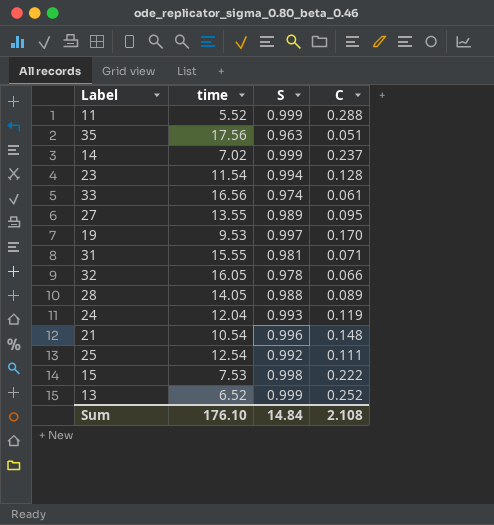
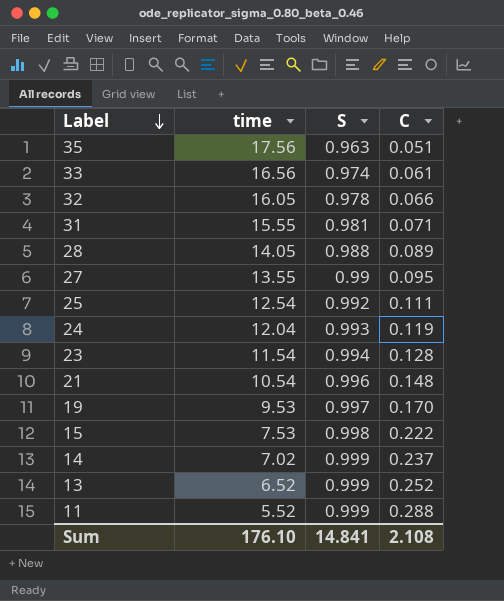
row order: none -> Label descending
27 | S: 0.989 -> 0.99
Sum | S: 14.84 -> 14.841

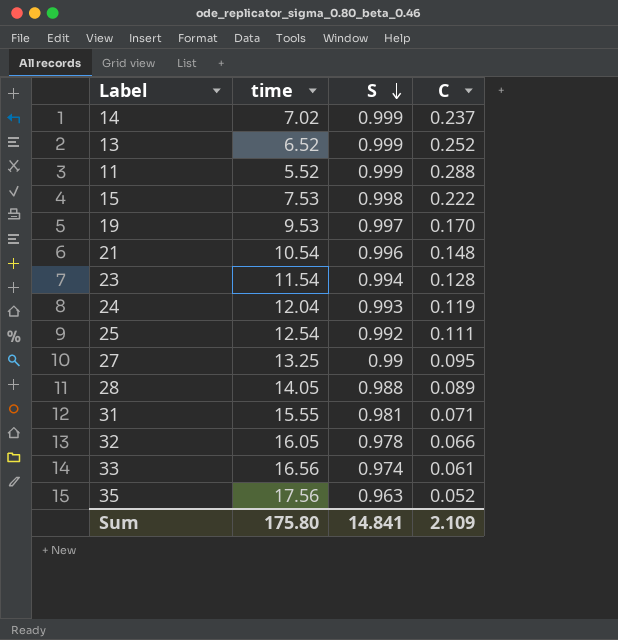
row order: Label descending -> S descending
27 | time: 13.55 -> 13.25
35 | C: 0.051 -> 0.052
Sum | time: 176.10 -> 175.80
Sum | C: 2.108 -> 2.109

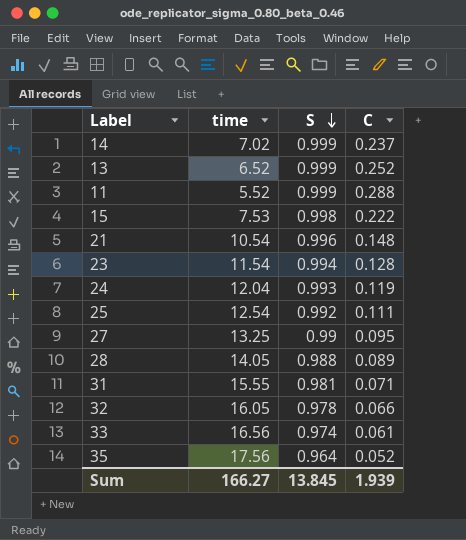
row 19: 9.53 | 0.997 | 0.170 -> none
35 | S: 0.963 -> 0.964
Sum | time: 175.80 -> 166.27
Sum | S: 14.841 -> 13.845
Sum | C: 2.109 -> 1.939

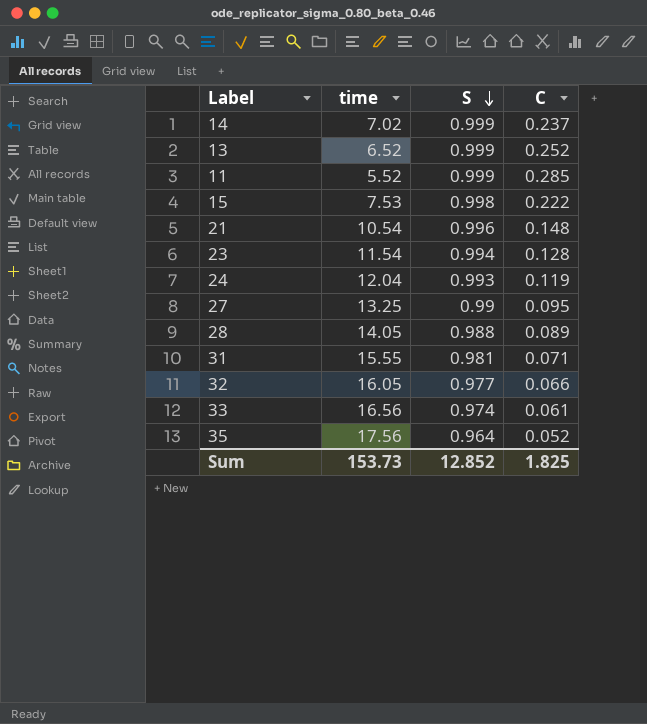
row 25: 12.54 | 0.992 | 0.111 -> none
11 | C: 0.288 -> 0.285
32 | S: 0.978 -> 0.977
Sum | time: 166.27 -> 153.73
Sum | S: 13.845 -> 12.852
Sum | C: 1.939 -> 1.825

